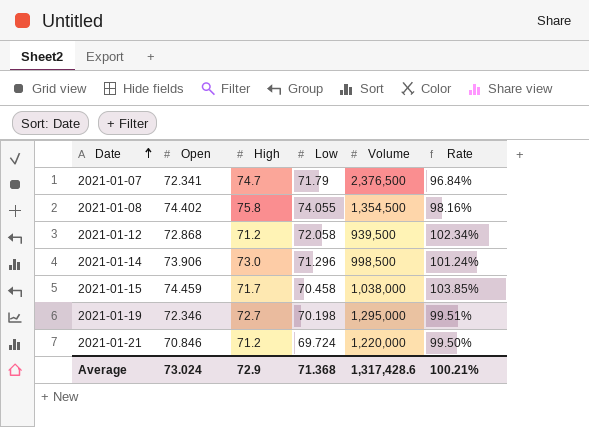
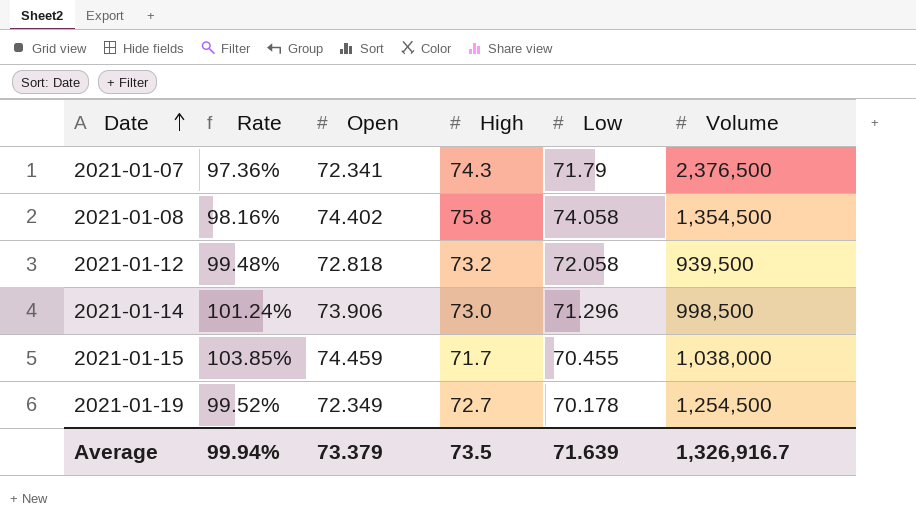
column Rate | position: 6 -> 2
row 2021-01-21: 70.846 | 71.2 | 69.724 | 1,220,000 | 99.50% -> none
2021-01-07 | Rate: 96.84% -> 97.36%
2021-01-07 | High: 74.7 -> 74.3
2021-01-08 | Low: 74.055 -> 74.058
2021-01-12 | Rate: 102.34% -> 99.48%
2021-01-12 | Open: 72.868 -> 72.818
2021-01-12 | High: 71.2 -> 73.2
2021-01-15 | Low: 70.458 -> 70.455
2021-01-19 | Rate: 99.51% -> 99.52%
2021-01-19 | Open: 72.346 -> 72.349
2021-01-19 | Low: 70.198 -> 70.178
2021-01-19 | Volume: 1,295,000 -> 1,254,500
Average | Rate: 100.21% -> 99.94%
Average | Open: 73.024 -> 73.379
Average | High: 72.9 -> 73.5
Average | Low: 71.368 -> 71.639
Average | Volume: 1,317,428.6 -> 1,326,916.7

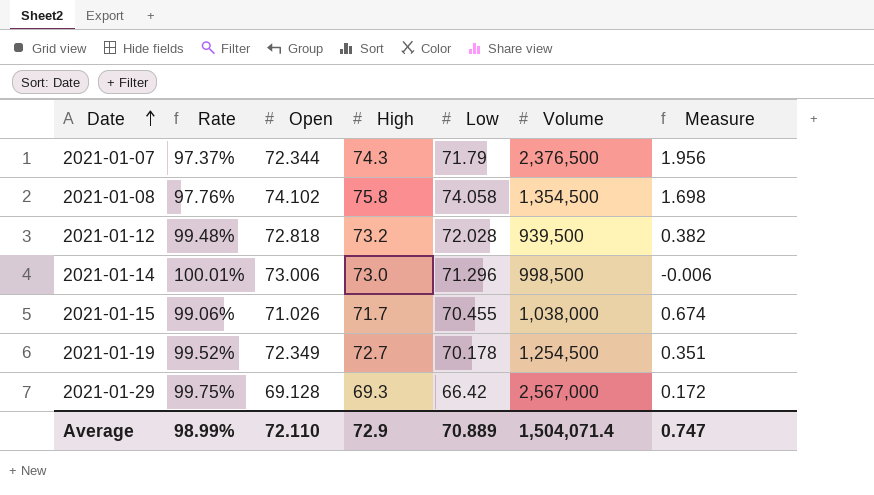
column Measure | formula: none -> [High] - [Open]
2021-01-07 | Rate: 97.36% -> 97.37%
2021-01-07 | Open: 72.341 -> 72.344
2021-01-08 | Rate: 98.16% -> 97.76%
2021-01-08 | Open: 74.402 -> 74.102
2021-01-12 | Low: 72.058 -> 72.028
2021-01-14 | Rate: 101.24% -> 100.01%
2021-01-14 | Open: 73.906 -> 73.006
2021-01-15 | Rate: 103.85% -> 99.06%
2021-01-15 | Open: 74.459 -> 71.026
row 2021-01-29: none -> 99.75% | 69.128 | 69.3 | 66.42 | 2,567,000 | 0.172
Average | Rate: 99.94% -> 98.99%
Average | Open: 73.379 -> 72.110
Average | High: 73.5 -> 72.9
Average | Low: 71.639 -> 70.889
Average | Volume: 1,326,916.7 -> 1,504,071.4

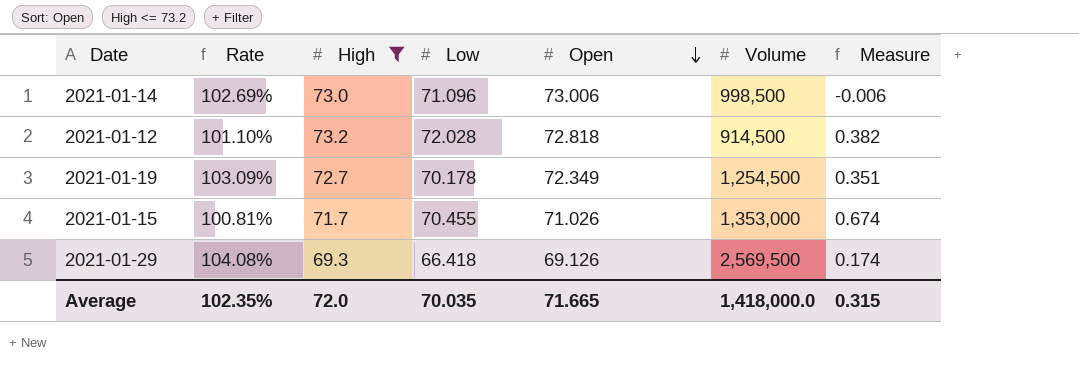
filter: none -> High <= 73.2
row order: Date ascending -> Open descending
column Rate | formula: [Open] / [High] -> [Open] / [Low]
column Open | position: 3 -> 5
2021-01-14 | Low: 71.296 -> 71.096
2021-01-12 | Volume: 939,500 -> 914,500
2021-01-15 | Volume: 1,038,000 -> 1,353,000
2021-01-29 | Low: 66.42 -> 66.418
2021-01-29 | Open: 69.128 -> 69.126
2021-01-29 | Volume: 2,567,000 -> 2,569,500
2021-01-29 | Measure: 0.172 -> 0.174
Average | Rate: 98.99% -> 102.35%
Average | High: 72.9 -> 72.0
Average | Low: 70.889 -> 70.035
Average | Open: 72.110 -> 71.665
Average | Volume: 1,504,071.4 -> 1,418,000.0
Average | Measure: 0.747 -> 0.315

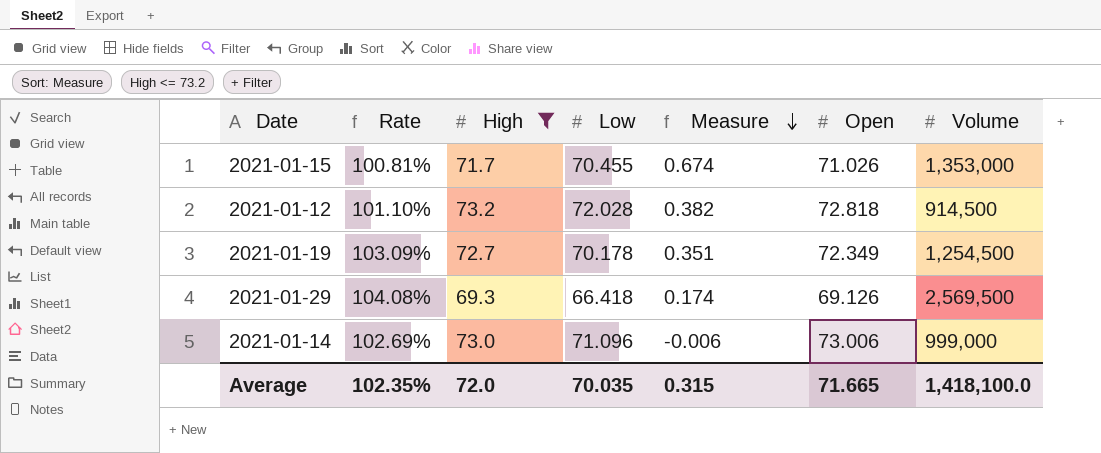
row order: Open descending -> Measure descending
column Measure | position: 7 -> 5
2021-01-14 | Volume: 998,500 -> 999,000
Average | Volume: 1,418,000.0 -> 1,418,100.0

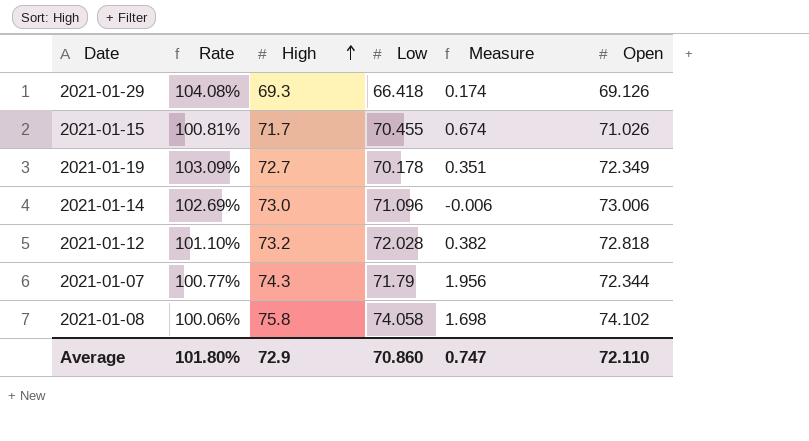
filter: High <= 73.2 -> none
row order: Measure descending -> High ascending
column Volume | position: 7 -> none
Average | Rate: 102.35% -> 101.80%
Average | High: 72.0 -> 72.9
Average | Low: 70.035 -> 70.860
Average | Measure: 0.315 -> 0.747
Average | Open: 71.665 -> 72.110

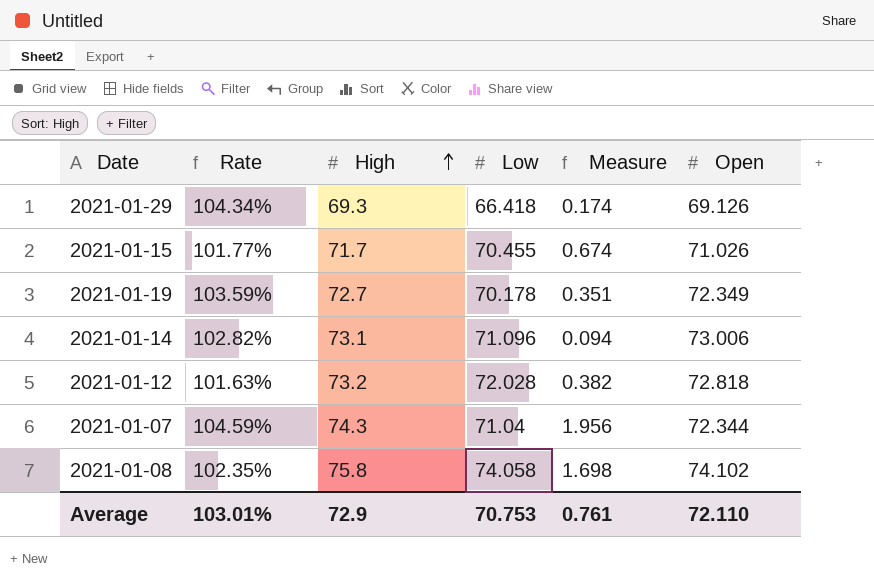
column Rate | formula: [Open] / [Low] -> [High] / [Low]
2021-01-14 | High: 73.0 -> 73.1
2021-01-14 | Measure: -0.006 -> 0.094
2021-01-07 | Low: 71.79 -> 71.04
Average | Rate: 101.80% -> 103.01%
Average | Low: 70.860 -> 70.753
Average | Measure: 0.747 -> 0.761

